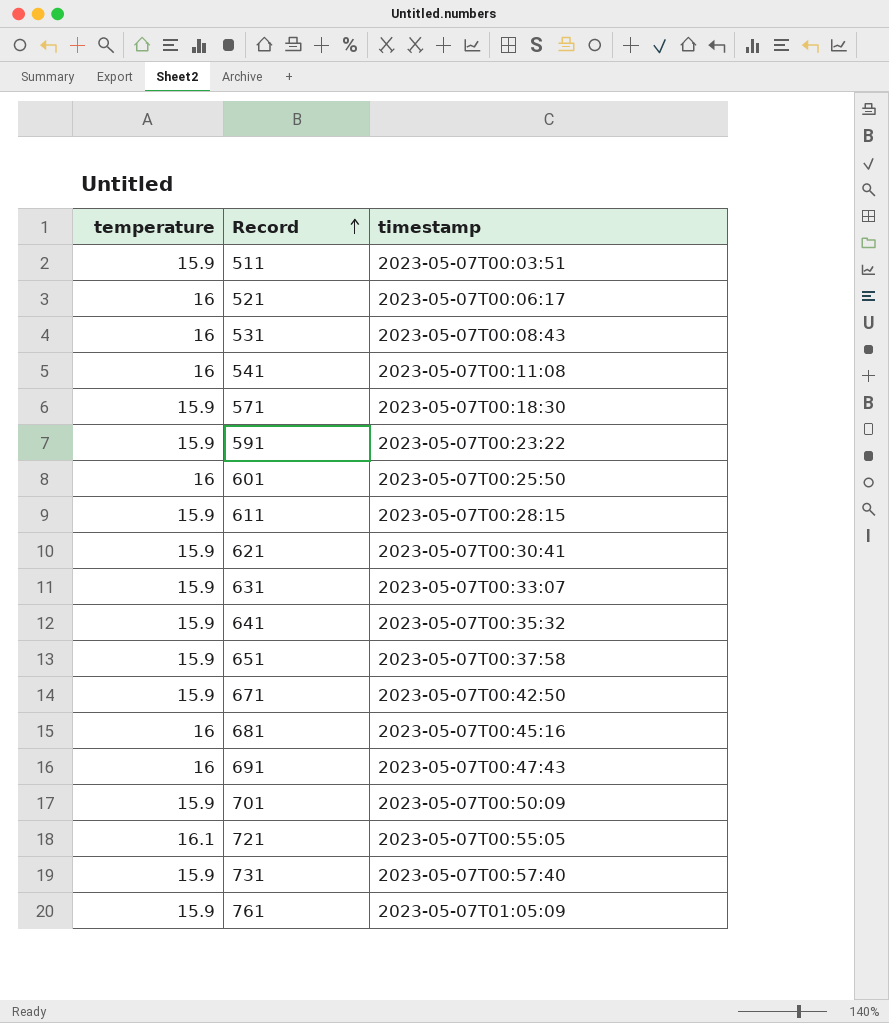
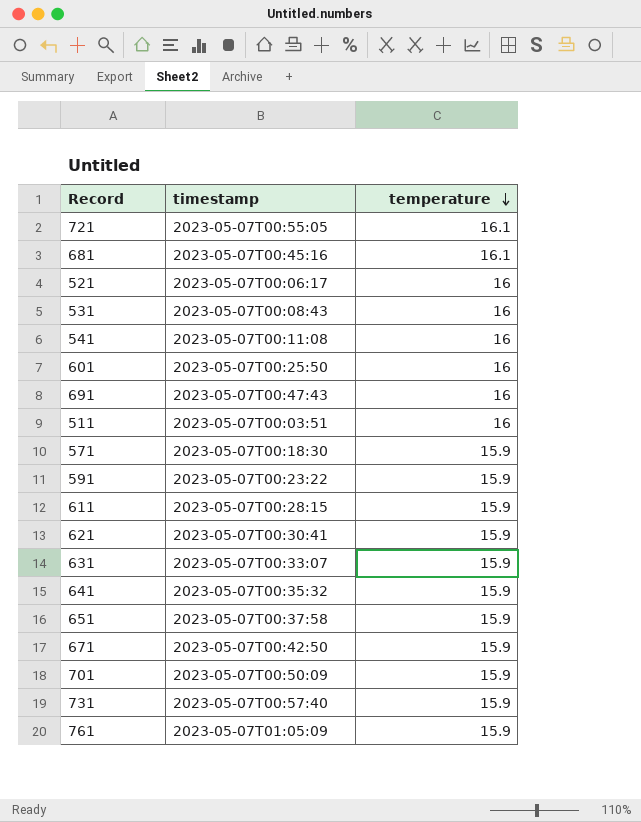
row order: Record ascending -> temperature descending
column temperature | position: 1 -> 3
681 | temperature: 16 -> 16.1
511 | temperature: 15.9 -> 16

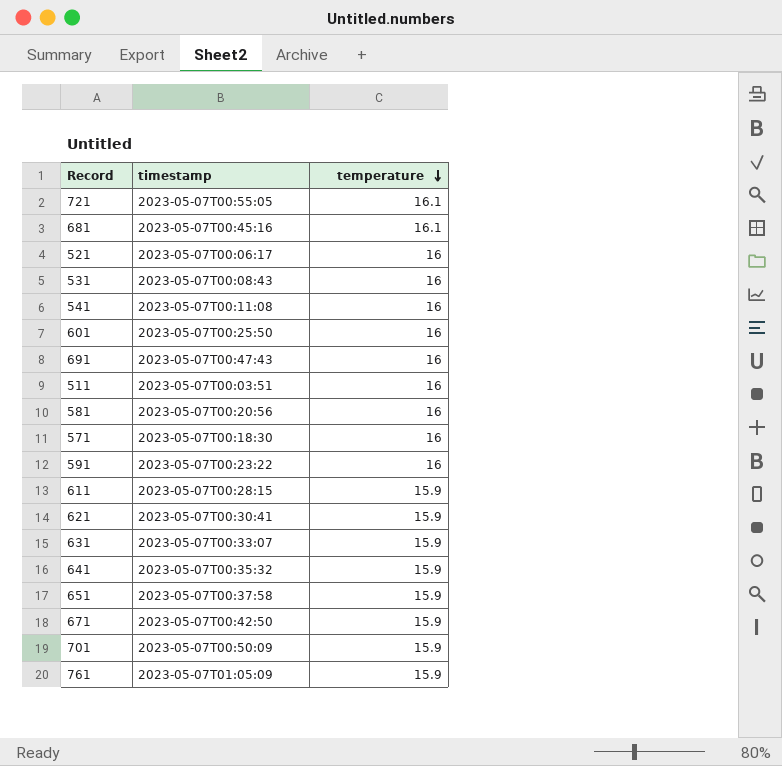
row 731: 2023-05-07T00:57:40 | 15.9 -> none
row 581: none -> 2023-05-07T00:20:56 | 16
571 | temperature: 15.9 -> 16
591 | temperature: 15.9 -> 16

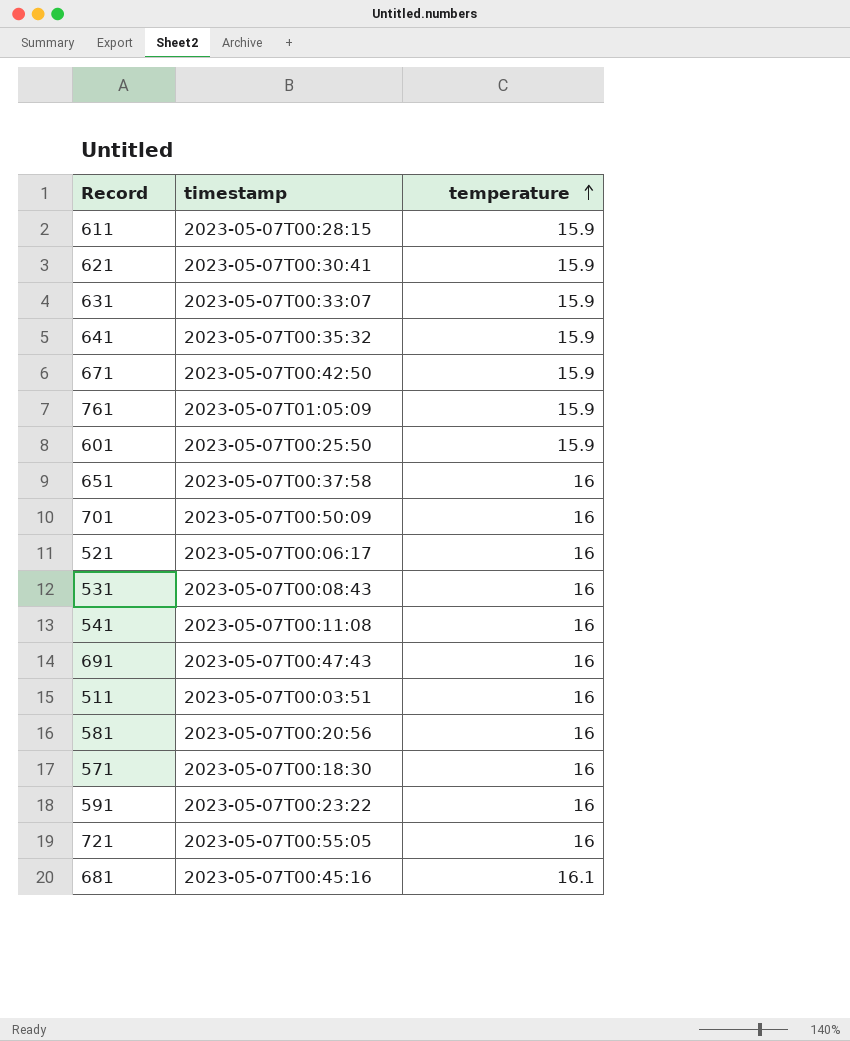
row order: temperature descending -> temperature ascending
601 | temperature: 16 -> 15.9
651 | temperature: 15.9 -> 16
701 | temperature: 15.9 -> 16
721 | temperature: 16.1 -> 16

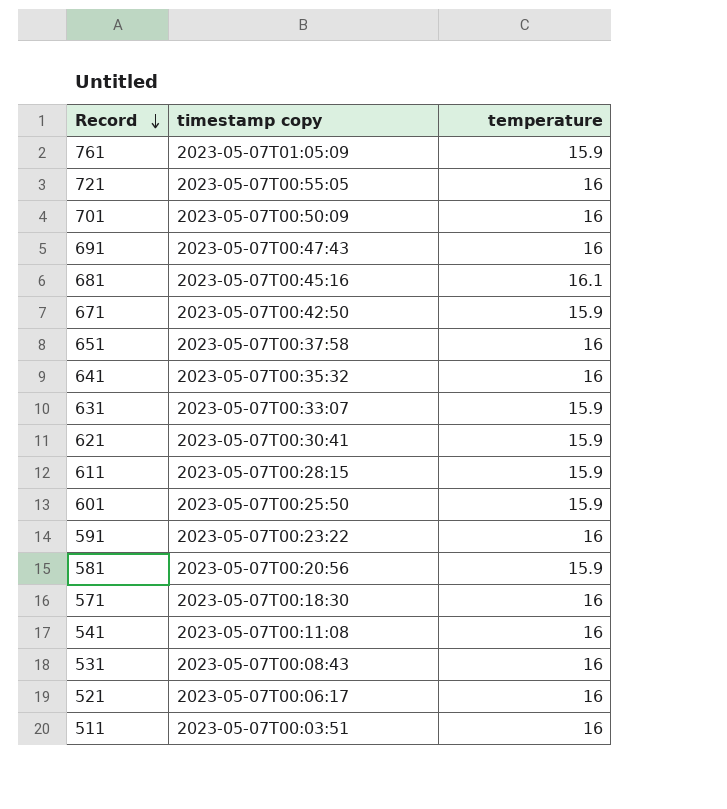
row order: temperature ascending -> Record descending
column name: timestamp -> timestamp copy
641 | temperature: 15.9 -> 16
581 | temperature: 16 -> 15.9

